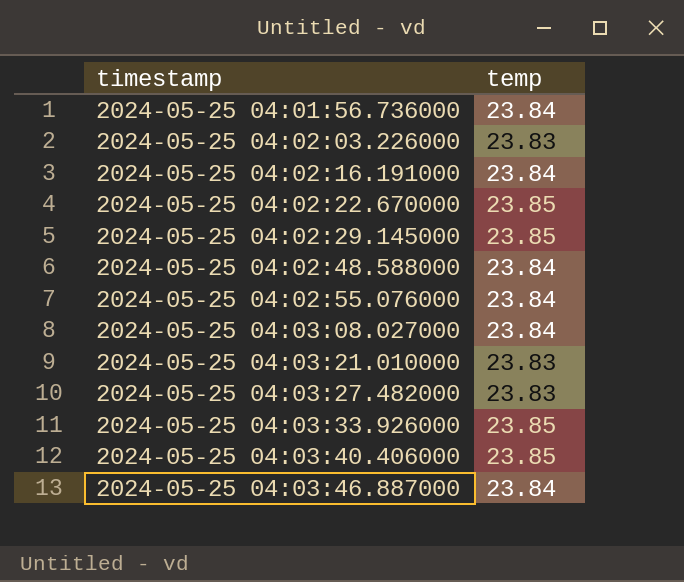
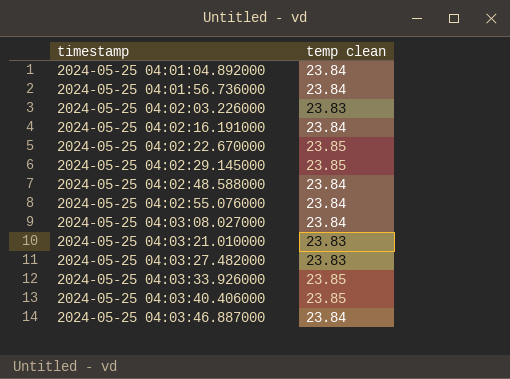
column name: temp -> temp clean
row 2024-05-25 04:01:04.892000: none -> 23.84

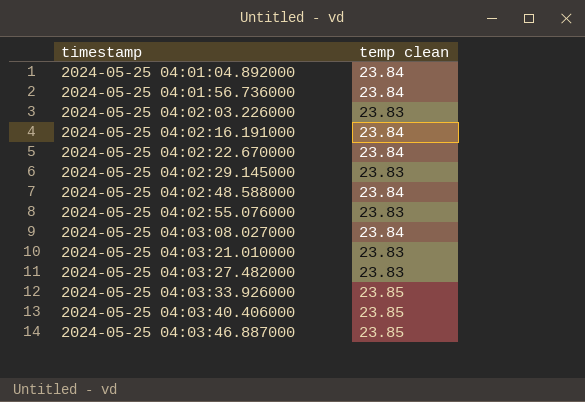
2024-05-25 04:02:22.670000 | temp clean: 23.85 -> 23.84
2024-05-25 04:02:29.145000 | temp clean: 23.85 -> 23.83
2024-05-25 04:02:55.076000 | temp clean: 23.84 -> 23.83
2024-05-25 04:03:46.887000 | temp clean: 23.84 -> 23.85

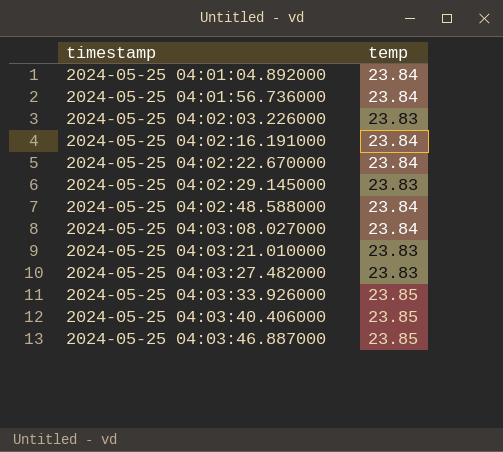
column name: temp clean -> temp
row 2024-05-25 04:02:55.076000: 23.83 -> none

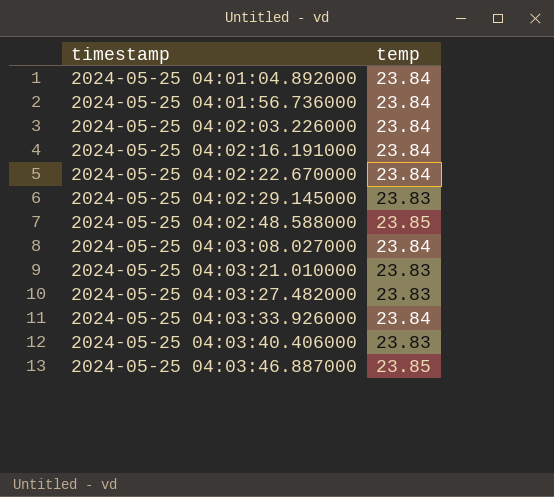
2024-05-25 04:02:03.226000 | temp: 23.83 -> 23.84
2024-05-25 04:02:48.588000 | temp: 23.84 -> 23.85
2024-05-25 04:03:33.926000 | temp: 23.85 -> 23.84
2024-05-25 04:03:40.406000 | temp: 23.85 -> 23.83

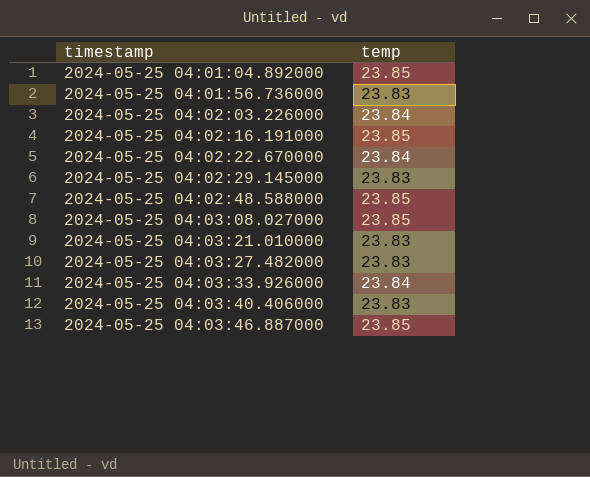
2024-05-25 04:01:04.892000 | temp: 23.84 -> 23.85
2024-05-25 04:01:56.736000 | temp: 23.84 -> 23.83
2024-05-25 04:02:16.191000 | temp: 23.84 -> 23.85
2024-05-25 04:03:08.027000 | temp: 23.84 -> 23.85

